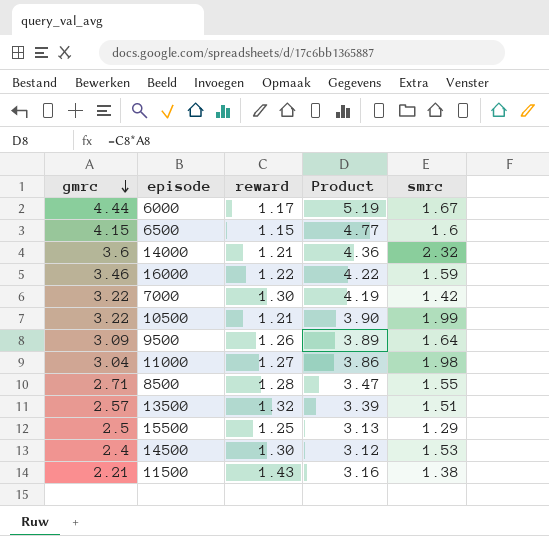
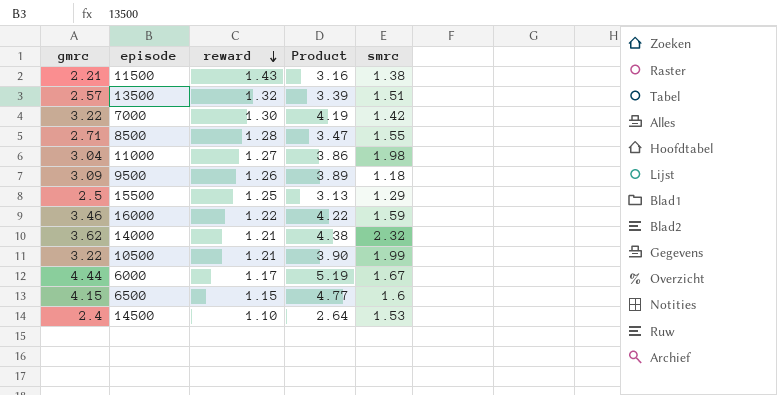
row order: gmrc descending -> reward descending
9500 | smrc: 1.64 -> 1.18
14000 | gmrc: 3.6 -> 3.62
14000 | Product: 4.36 -> 4.38
14500 | reward: 1.30 -> 1.10
14500 | Product: 3.12 -> 2.64

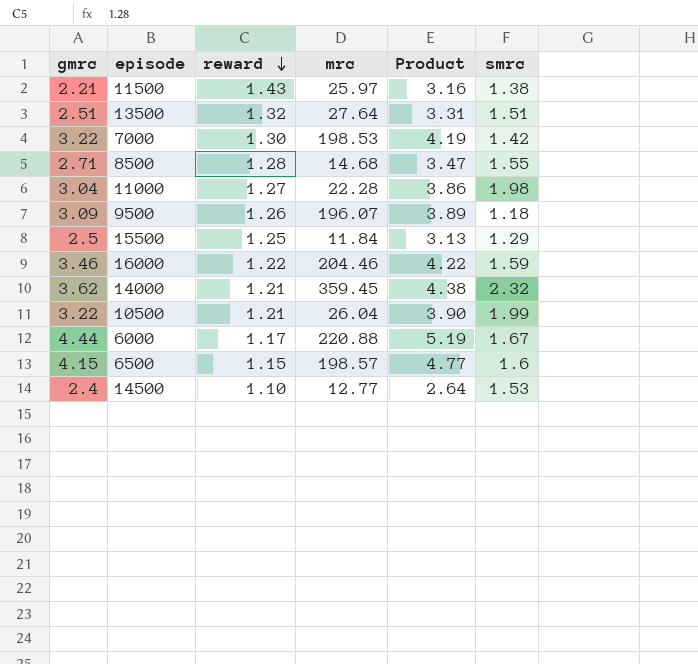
column mrc | position: none -> 4
13500 | gmrc: 2.57 -> 2.51
13500 | Product: 3.39 -> 3.31

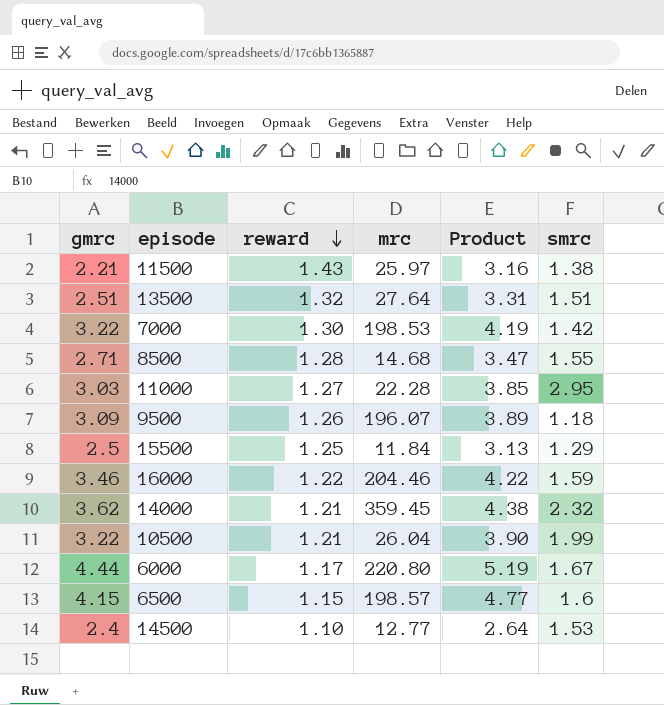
11000 | gmrc: 3.04 -> 3.03
11000 | Product: 3.86 -> 3.85
11000 | smrc: 1.98 -> 2.95
6000 | mrc: 220.88 -> 220.80

